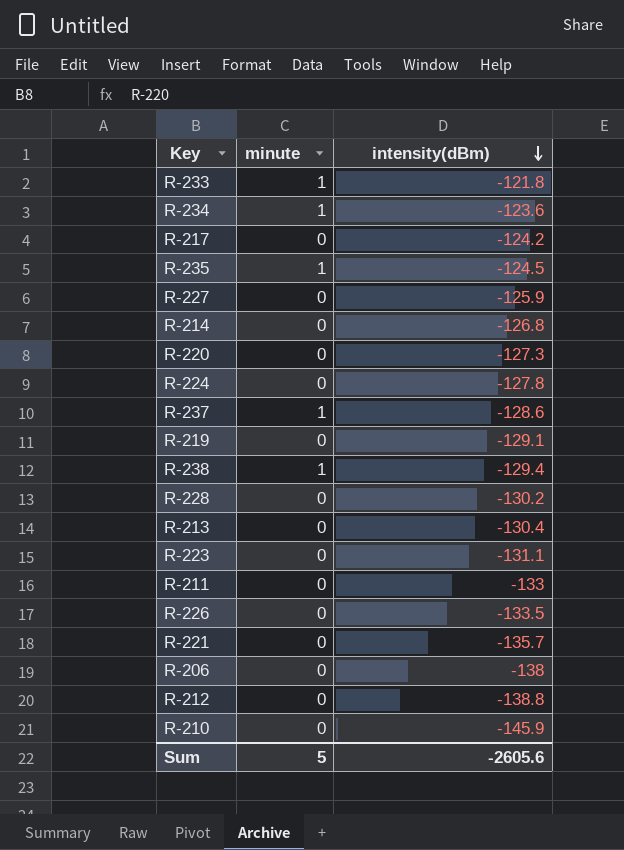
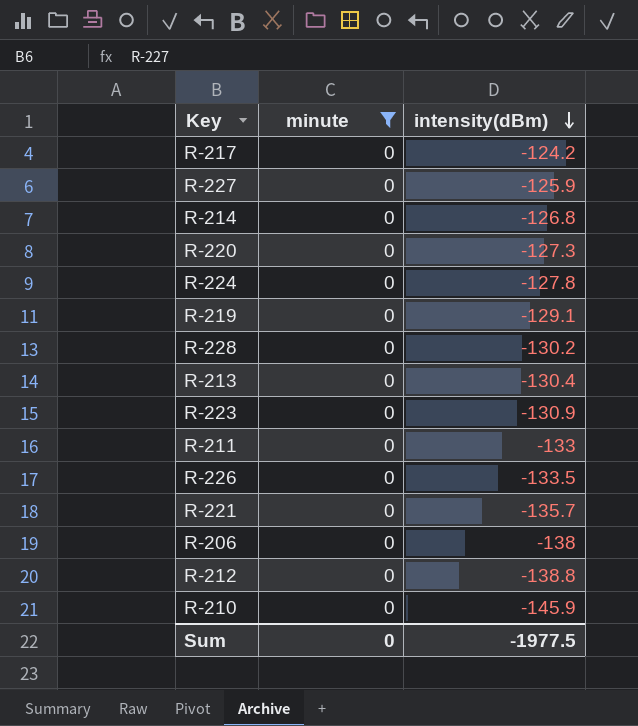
filter: none -> minute = 0
R-223 | intensity(dBm): -131.1 -> -130.9
Sum | minute: 5 -> 0
Sum | intensity(dBm): -2605.6 -> -1977.5

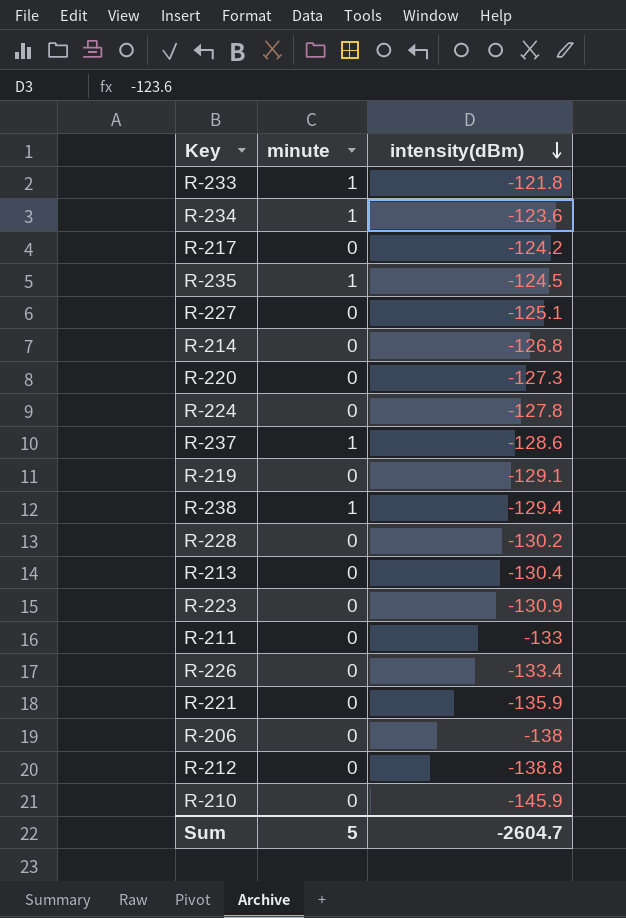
filter: minute = 0 -> none
R-227 | intensity(dBm): -125.9 -> -125.1
R-226 | intensity(dBm): -133.5 -> -133.4
R-221 | intensity(dBm): -135.7 -> -135.9
Sum | minute: 0 -> 5
Sum | intensity(dBm): -1977.5 -> -2604.7

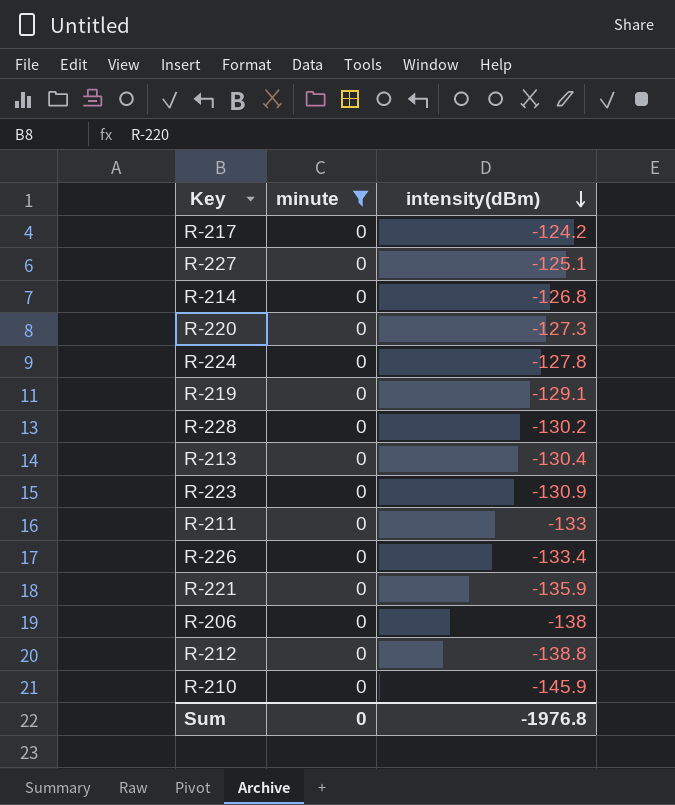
filter: none -> minute = 0
Sum | minute: 5 -> 0
Sum | intensity(dBm): -2604.7 -> -1976.8

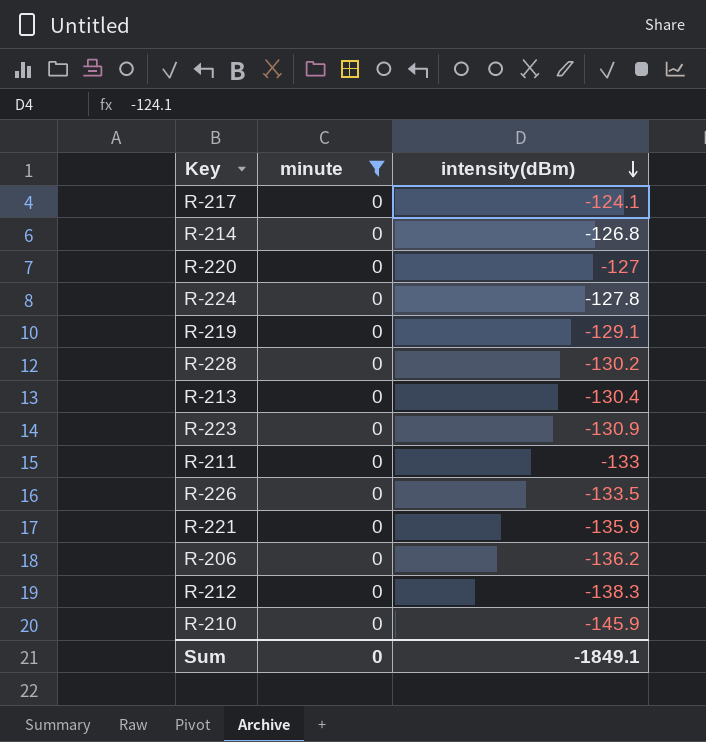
row R-227: 0 | -125.1 -> none
R-217 | intensity(dBm): -124.2 -> -124.1
R-220 | intensity(dBm): -127.3 -> -127
R-226 | intensity(dBm): -133.4 -> -133.5
R-206 | intensity(dBm): -138 -> -136.2
R-212 | intensity(dBm): -138.8 -> -138.3
Sum | intensity(dBm): -1976.8 -> -1849.1

